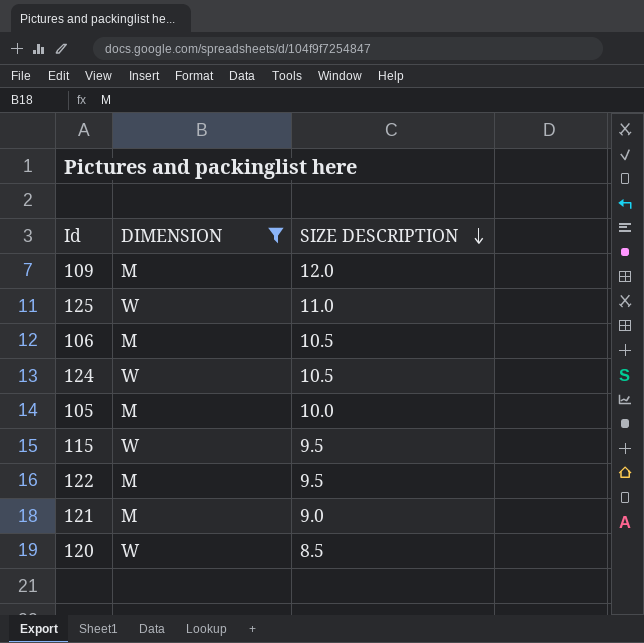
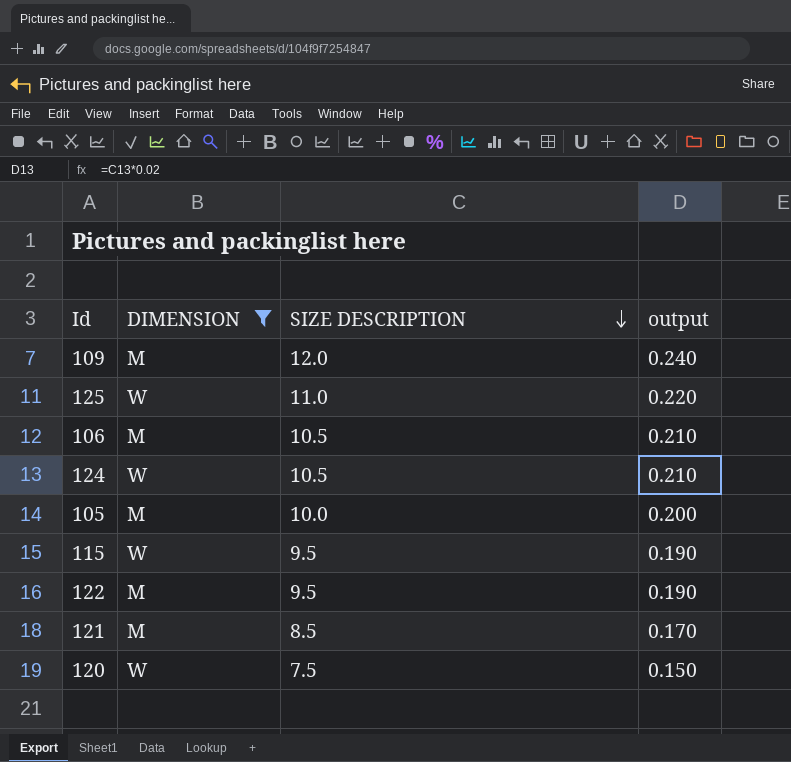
column output | formula: none -> [SIZE DESCRIPTION] * 0.02
121 | SIZE DESCRIPTION: 9.0 -> 8.5
120 | SIZE DESCRIPTION: 8.5 -> 7.5

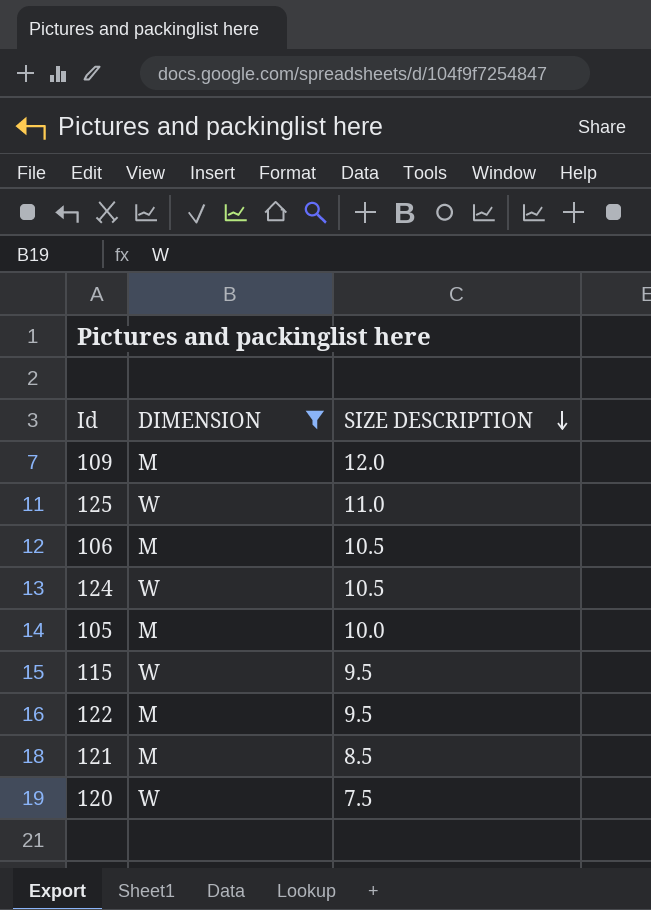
column output | formula: [SIZE DESCRIPTION] * 0.02 -> none

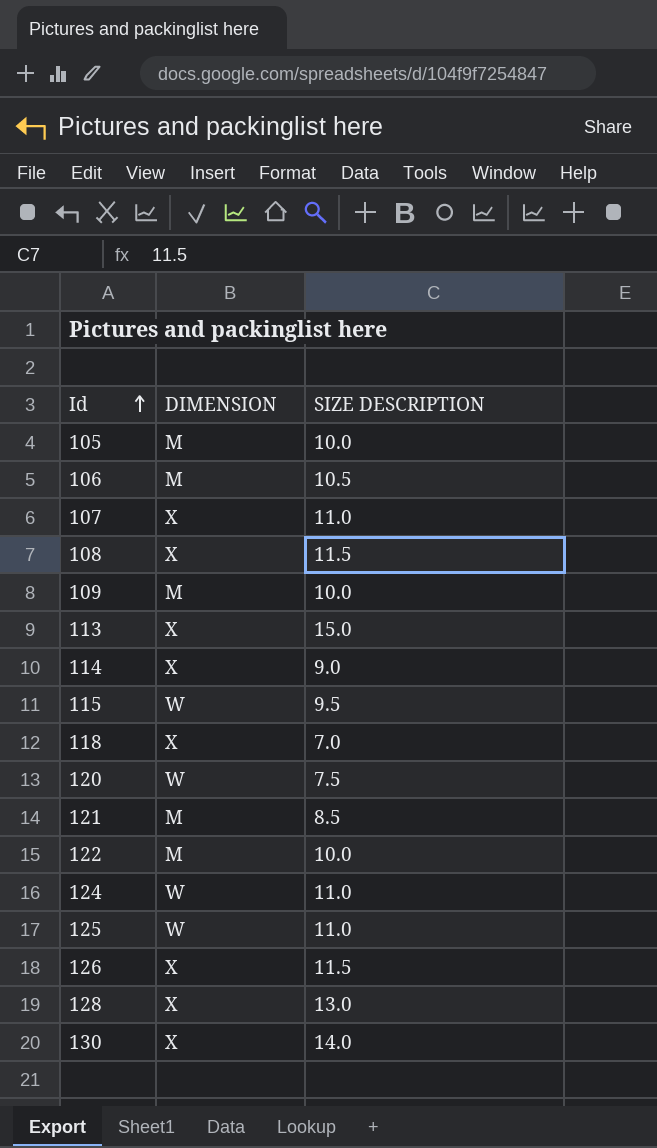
filter: DIMENSION != X -> none
row order: SIZE DESCRIPTION descending -> Id ascending
109 | SIZE DESCRIPTION: 12.0 -> 10.0
122 | SIZE DESCRIPTION: 9.5 -> 10.0
124 | SIZE DESCRIPTION: 10.5 -> 11.0

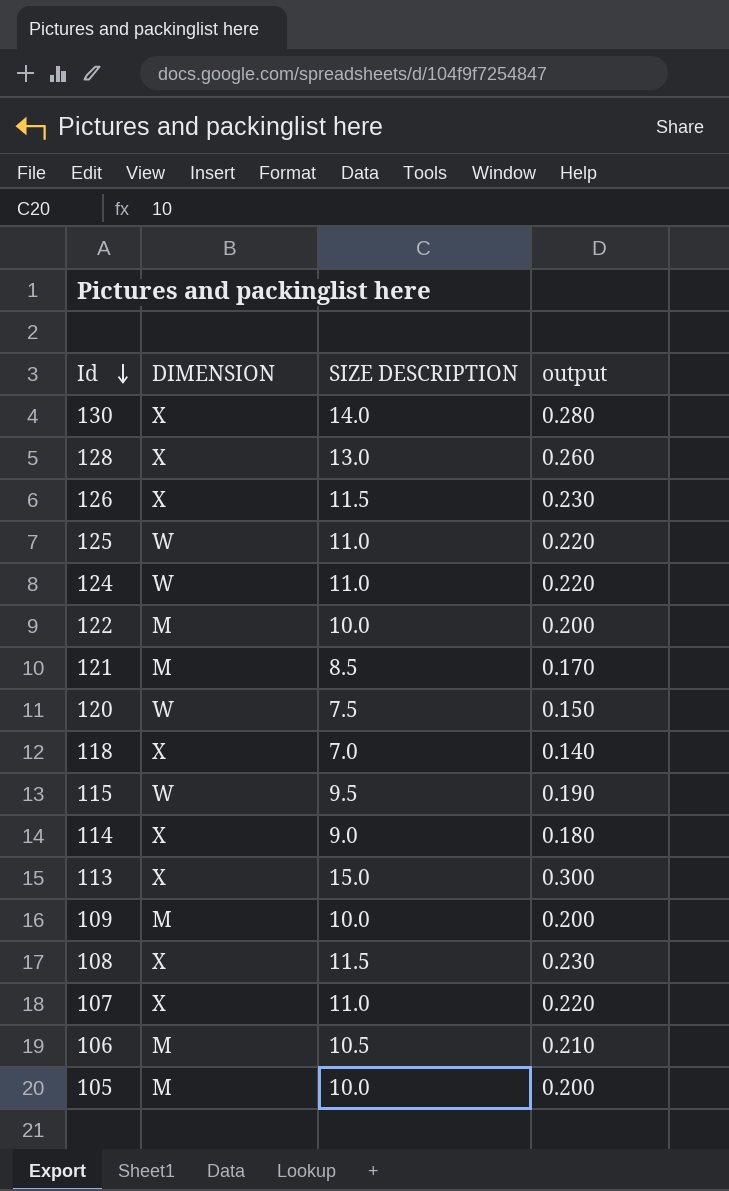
row order: Id ascending -> Id descending
column output | formula: none -> [SIZE DESCRIPTION] * 0.02

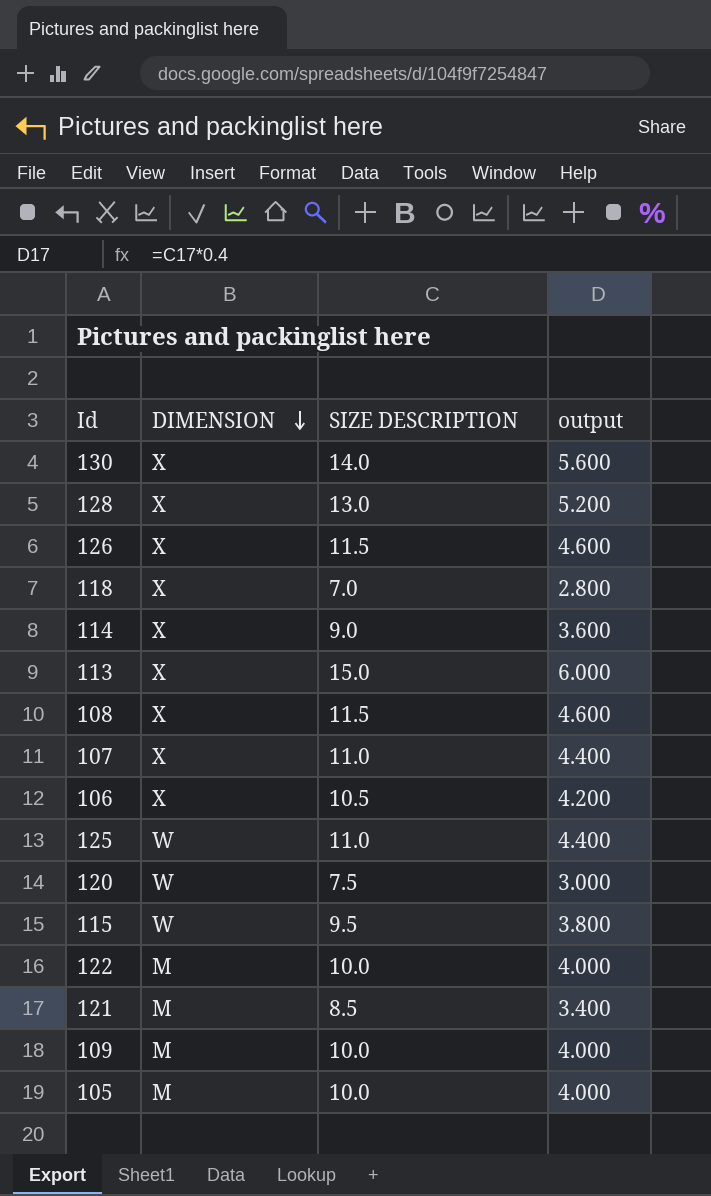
row order: Id descending -> DIMENSION descending
column output | formula: [SIZE DESCRIPTION] * 0.02 -> [SIZE DESCRIPTION] * 0.4
row 124: W | 11.0 | 0.220 -> none
106 | DIMENSION: M -> X

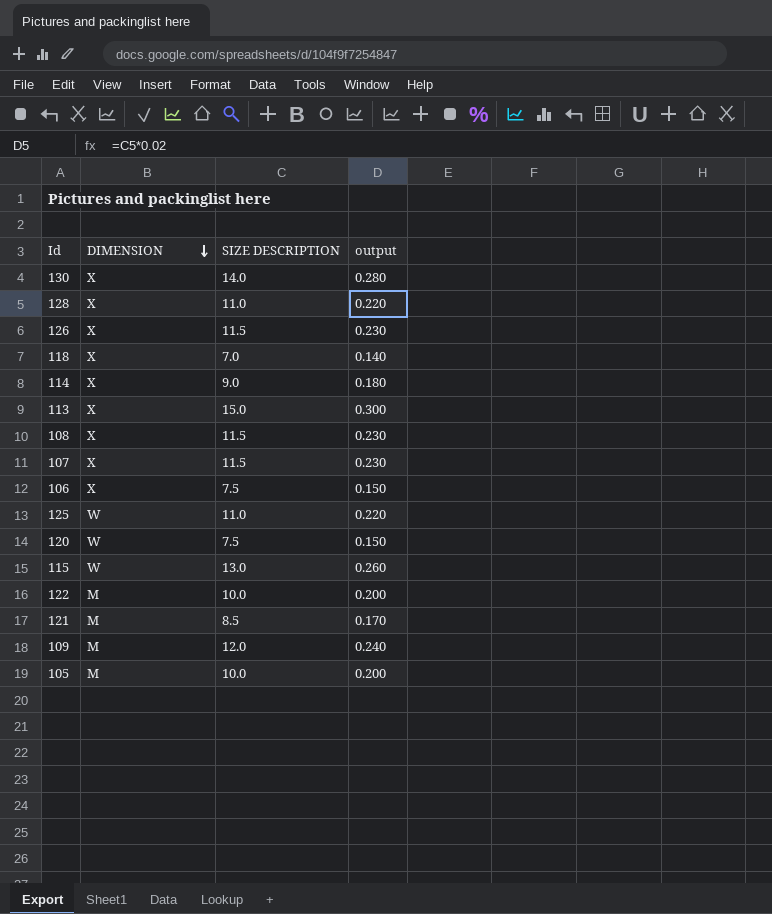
column output | formula: [SIZE DESCRIPTION] * 0.4 -> [SIZE DESCRIPTION] * 0.02
128 | SIZE DESCRIPTION: 13.0 -> 11.0
107 | SIZE DESCRIPTION: 11.0 -> 11.5
106 | SIZE DESCRIPTION: 10.5 -> 7.5
115 | SIZE DESCRIPTION: 9.5 -> 13.0
109 | SIZE DESCRIPTION: 10.0 -> 12.0

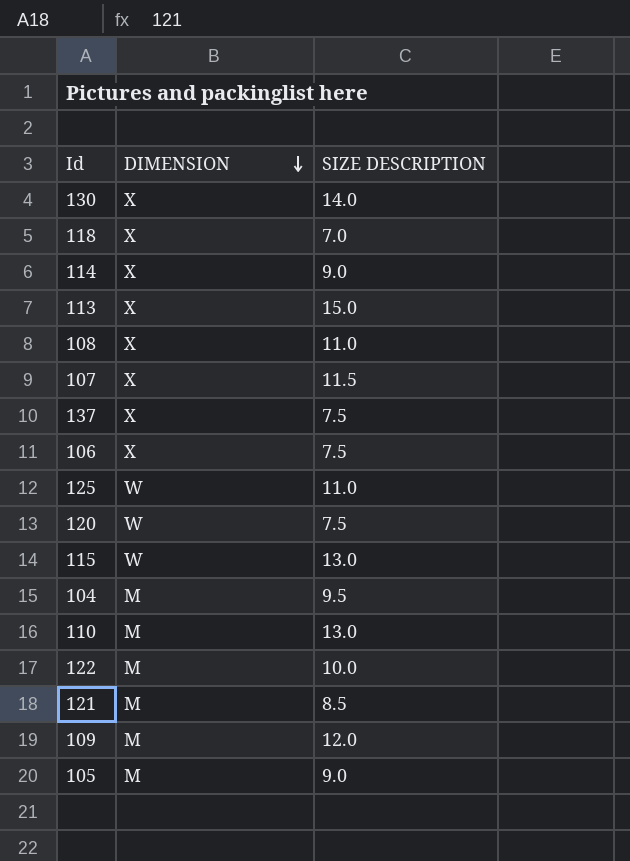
column output | formula: [SIZE DESCRIPTION] * 0.02 -> none
row 128: X | 11.0 | 0.220 -> none
row 126: X | 11.5 | 0.230 -> none
108 | SIZE DESCRIPTION: 11.5 -> 11.0
row 137: none -> X | 7.5
row 104: none -> M | 9.5
row 110: none -> M | 13.0
105 | SIZE DESCRIPTION: 10.0 -> 9.0

